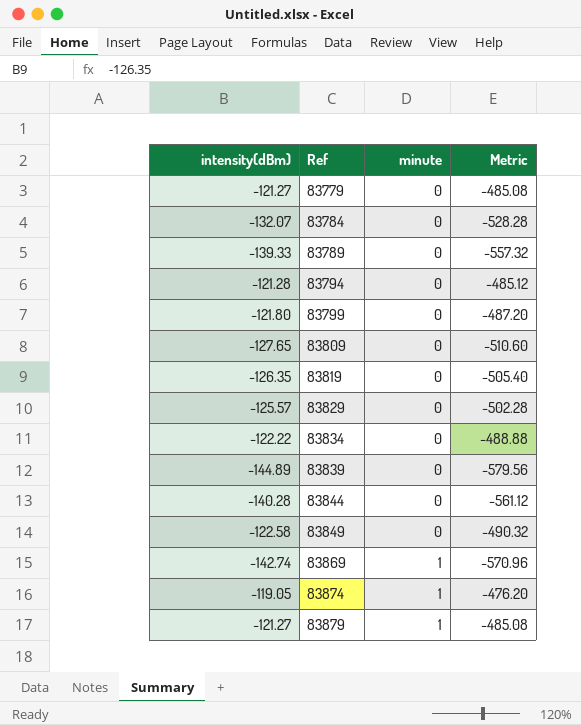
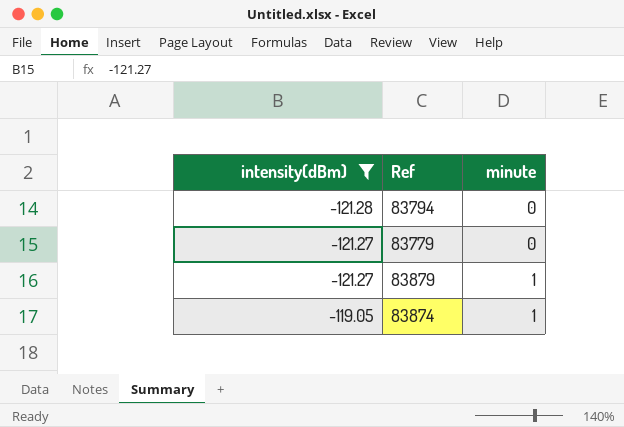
filter: none -> intensity(dBm) >= -121.28
row order: Ref ascending -> intensity(dBm) ascending
column Metric | formula: [intensity(dBm)] * 4 -> none

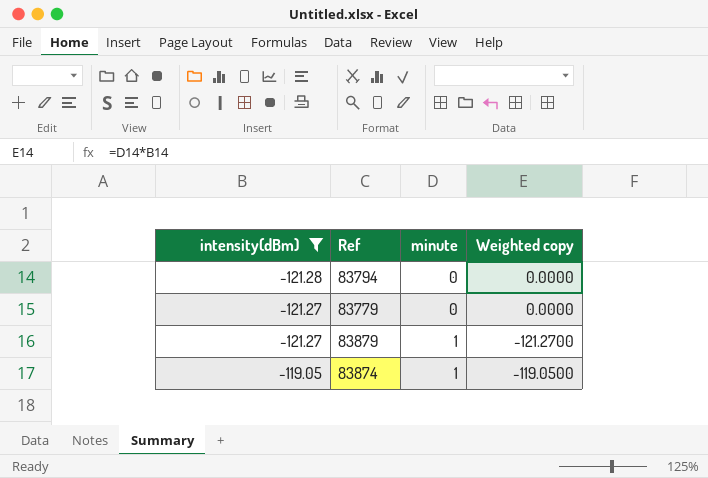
column Weighted copy | formula: none -> [intensity(dBm)] * [minute]

